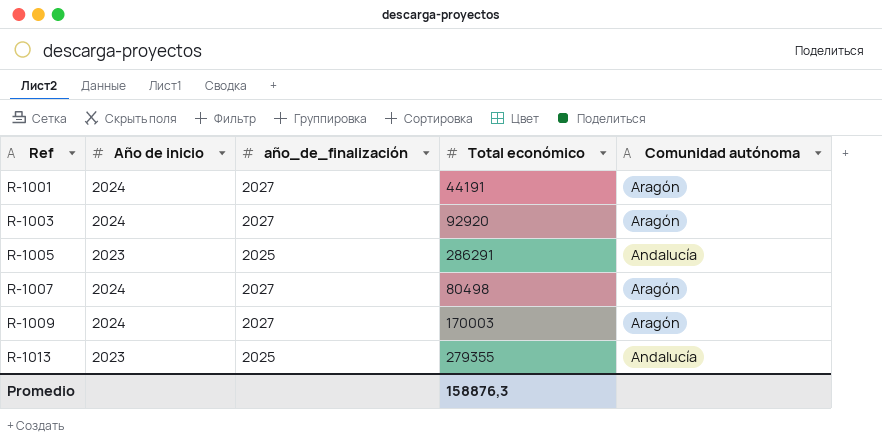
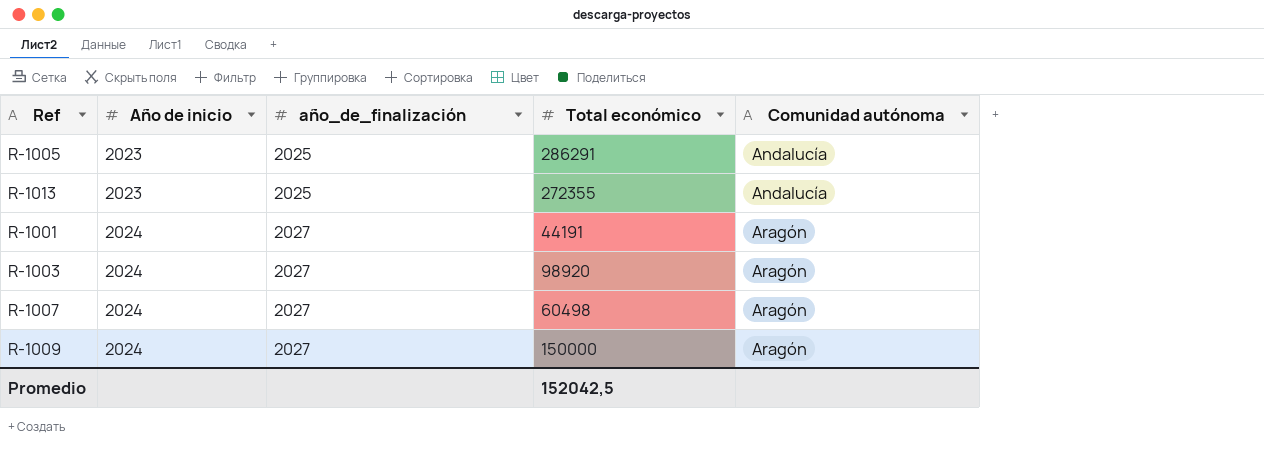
row order: Ref ascending -> Año de inicio ascending
R-1013 | Total económico: 279355 -> 272355
R-1003 | Total económico: 92920 -> 98920
R-1007 | Total económico: 80498 -> 60498
R-1009 | Total económico: 170003 -> 150000
Promedio | Total económico: 158876,3 -> 152042,5

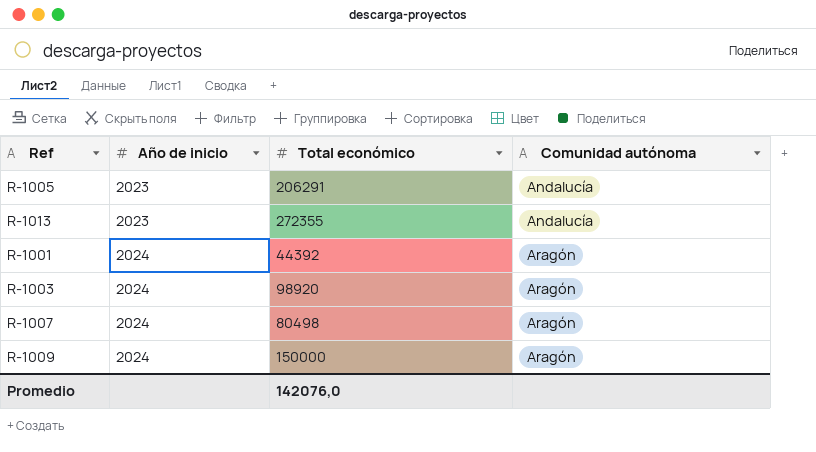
column año_de_finalización | position: 3 -> none
R-1005 | Total económico: 286291 -> 206291
R-1001 | Total económico: 44191 -> 44392
R-1007 | Total económico: 60498 -> 80498
Promedio | Total económico: 152042,5 -> 142076,0

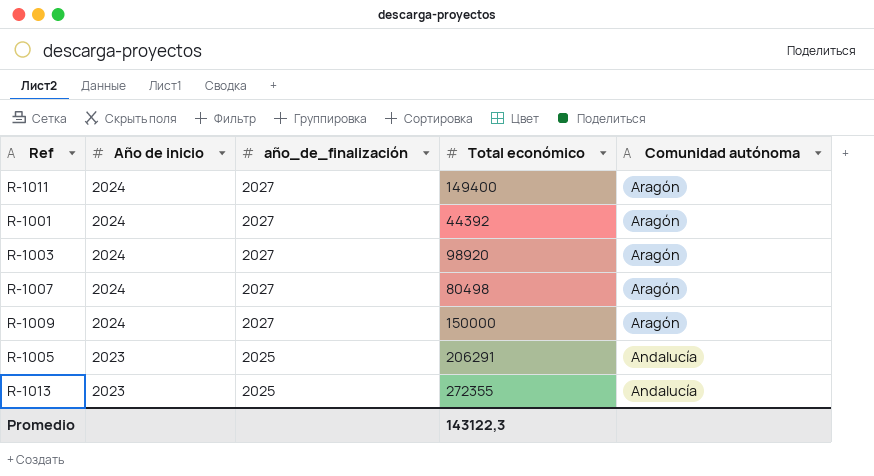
row order: Año de inicio ascending -> Año de inicio descending
column año_de_finalización | position: none -> 3
row R-1011: none -> 2024 | 2027 | 149400 | Aragón
Promedio | Total económico: 142076,0 -> 143122,3

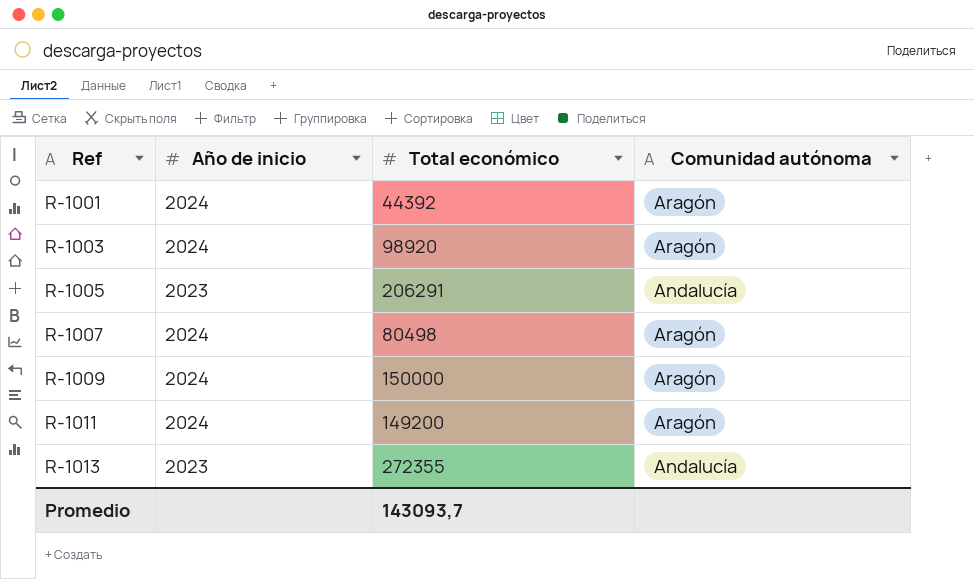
row order: Año de inicio descending -> Ref ascending
column año_de_finalización | position: 3 -> none
R-1011 | Total económico: 149400 -> 149200
Promedio | Total económico: 143122,3 -> 143093,7

